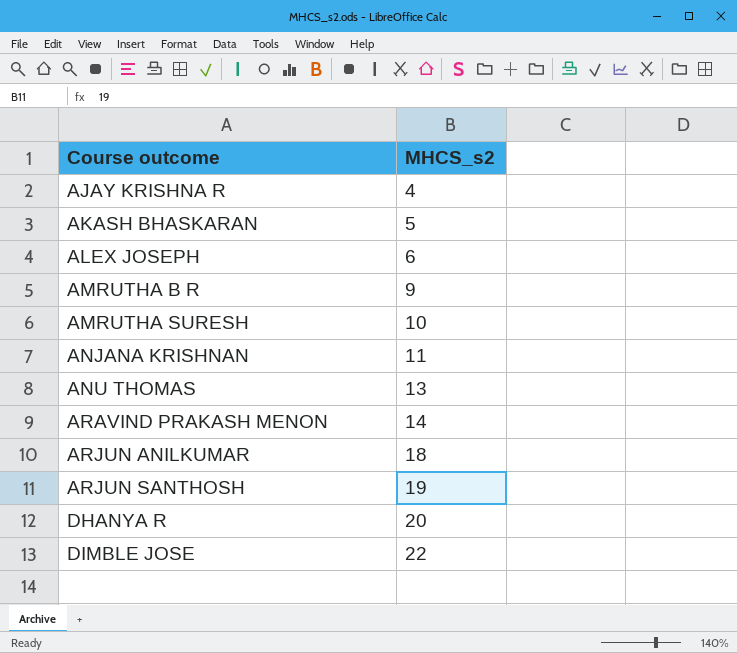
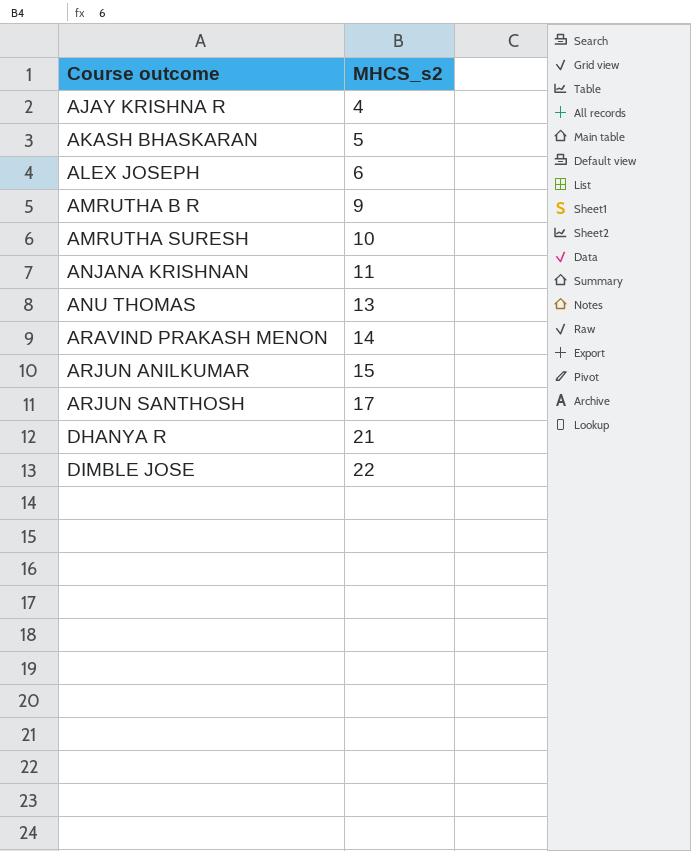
ARJUN ANILKUMAR | MHCS_s2: 18 -> 15
ARJUN SANTHOSH | MHCS_s2: 19 -> 17
DHANYA R | MHCS_s2: 20 -> 21

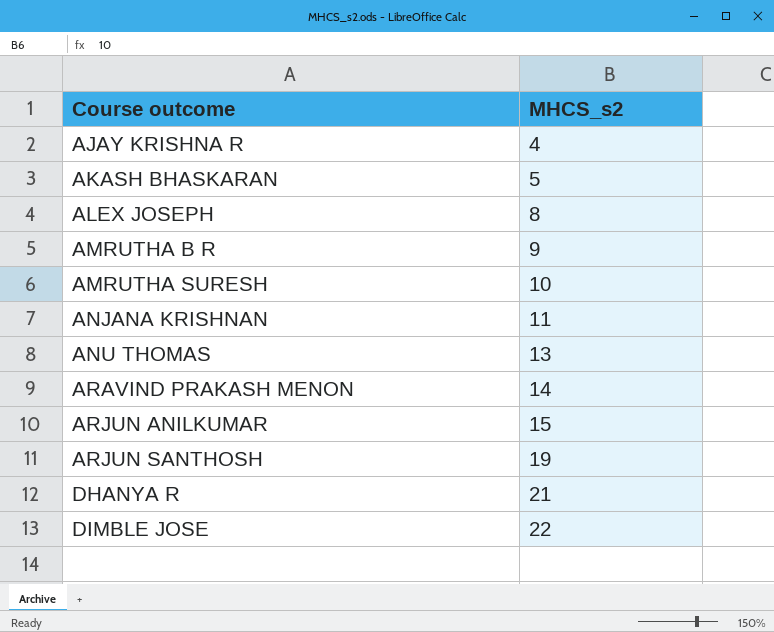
ALEX JOSEPH | MHCS_s2: 6 -> 8
ARJUN SANTHOSH | MHCS_s2: 17 -> 19

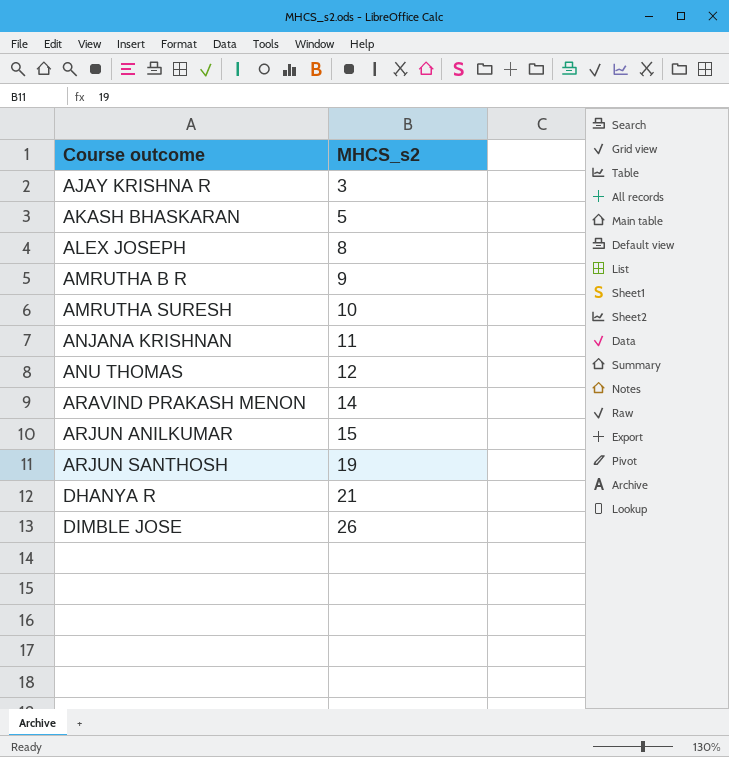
AJAY KRISHNA R | MHCS_s2: 4 -> 3
ANU THOMAS | MHCS_s2: 13 -> 12
DIMBLE JOSE | MHCS_s2: 22 -> 26

